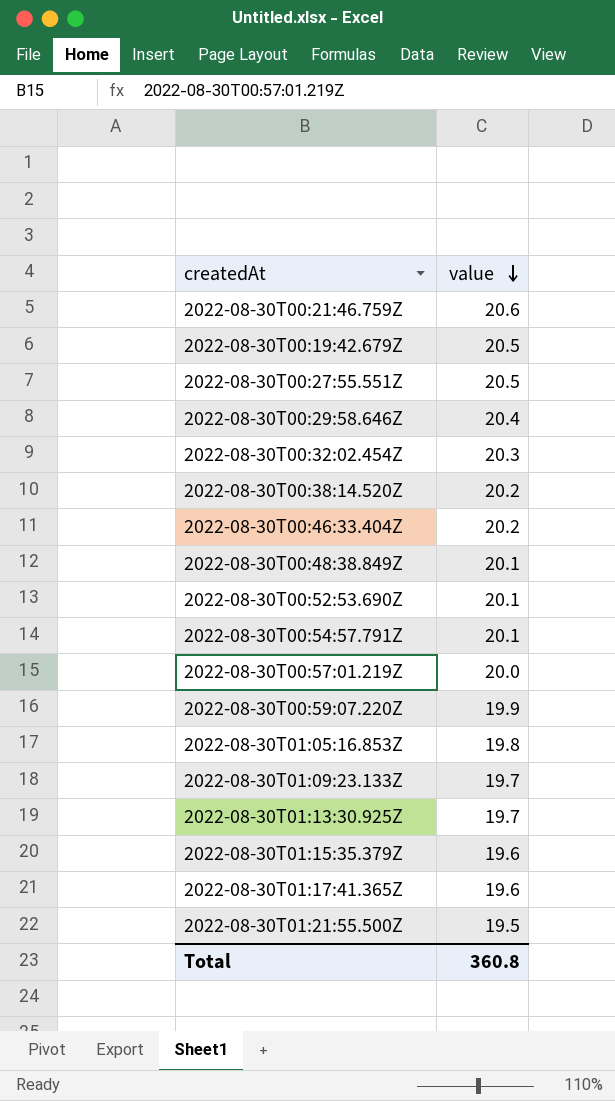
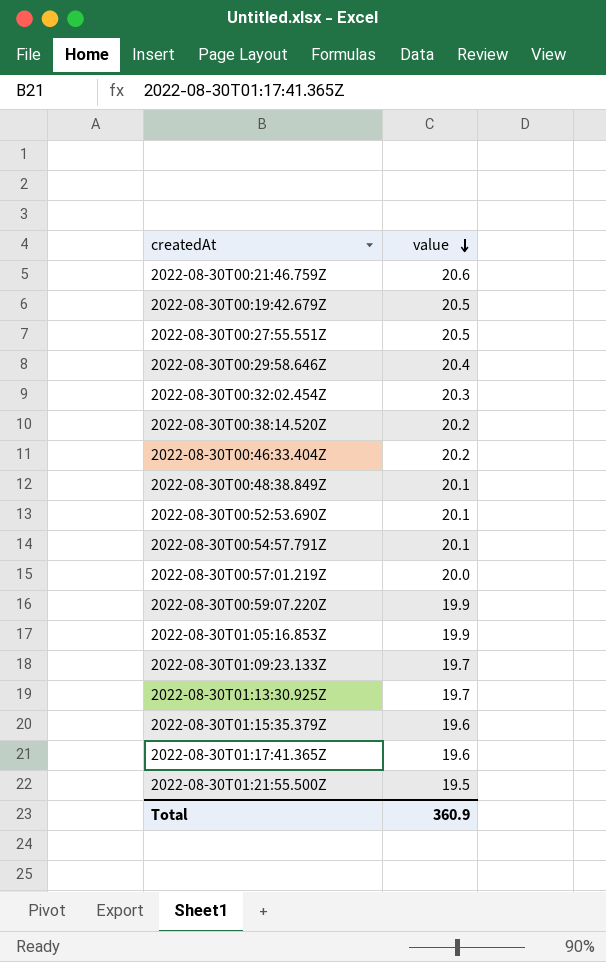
2022-08-30T01:05:16.853Z | value: 19.8 -> 19.9
Total | value: 360.8 -> 360.9

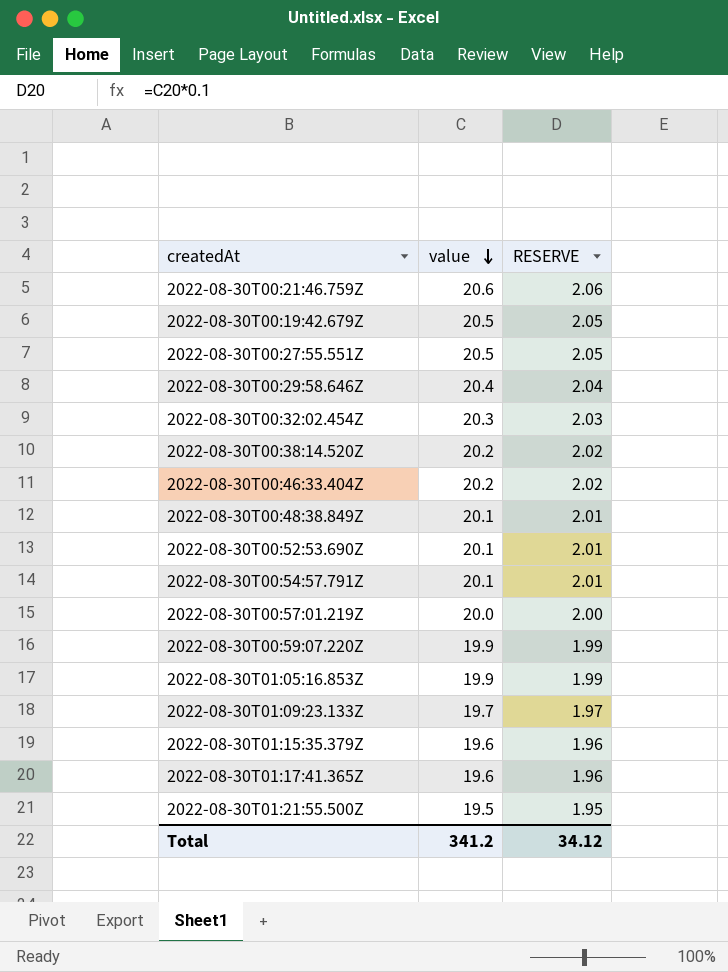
column RESERVE | formula: none -> [value] * 0.1
row 2022-08-30T01:13:30.925Z: 19.7 -> none
Total | value: 360.9 -> 341.2

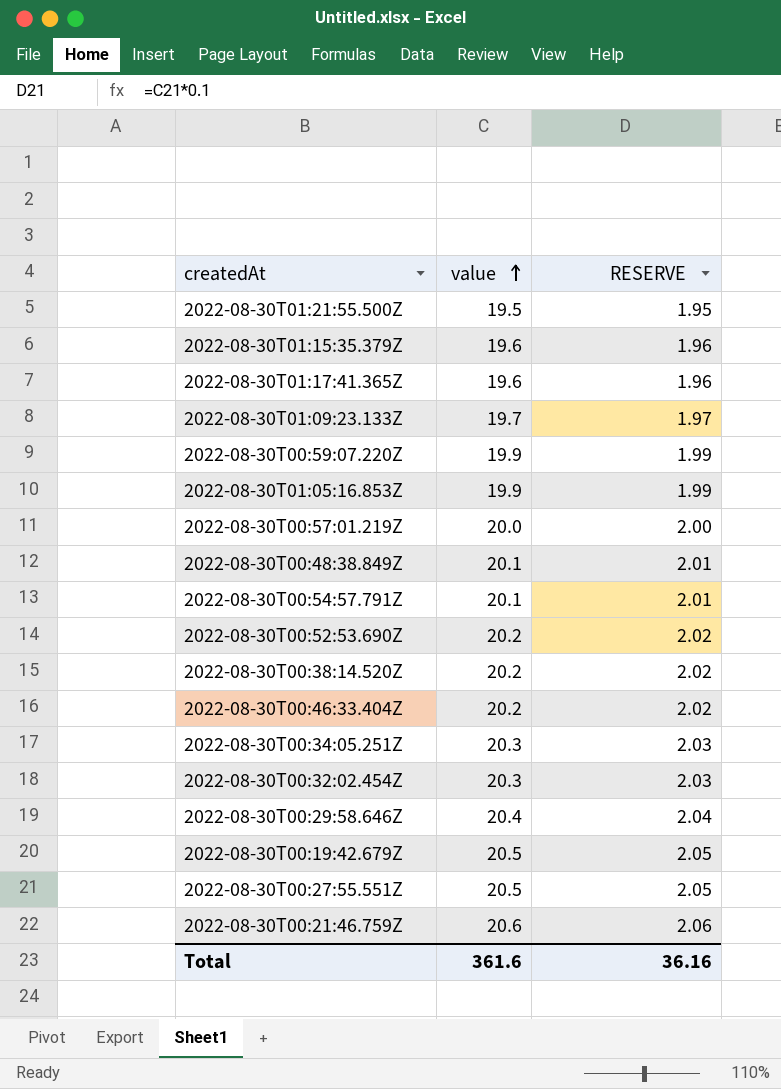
row order: value descending -> value ascending
2022-08-30T00:52:53.690Z | value: 20.1 -> 20.2
2022-08-30T00:52:53.690Z | RESERVE: 2.01 -> 2.02
row 2022-08-30T00:34:05.251Z: none -> 20.3 | 2.03
Total | value: 341.2 -> 361.6
Total | RESERVE: 34.12 -> 36.16

